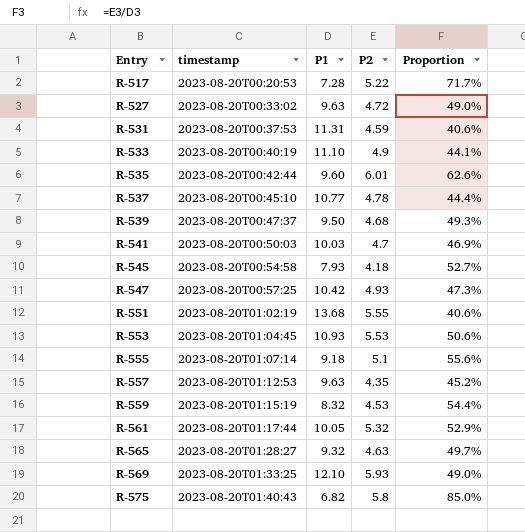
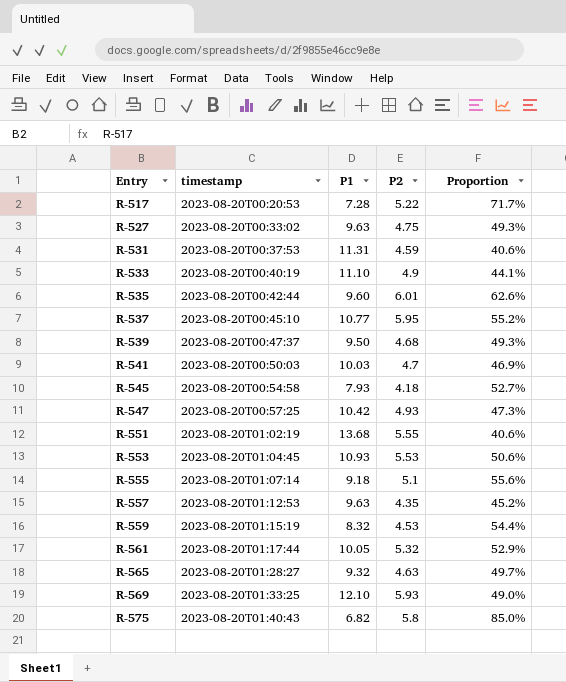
R-527 | P2: 4.72 -> 4.75
R-527 | Proportion: 49.0% -> 49.3%
R-537 | P2: 4.78 -> 5.95
R-537 | Proportion: 44.4% -> 55.2%

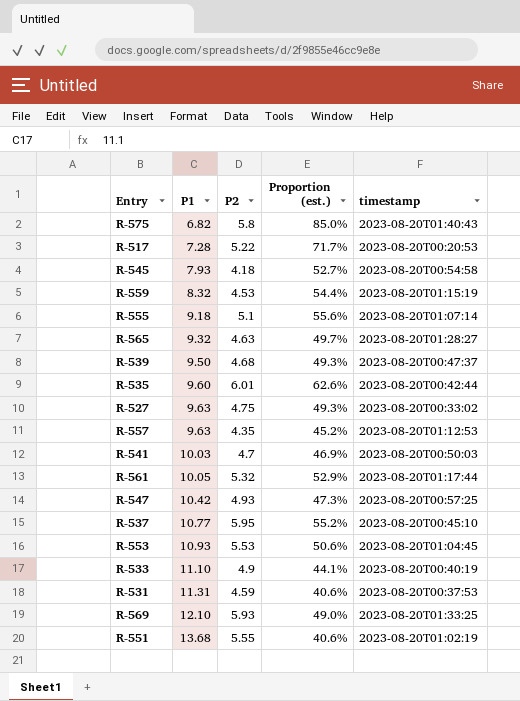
row order: Entry ascending -> P1 ascending
column name: Proportion -> Proportion (est.)
column timestamp | position: 2 -> 5

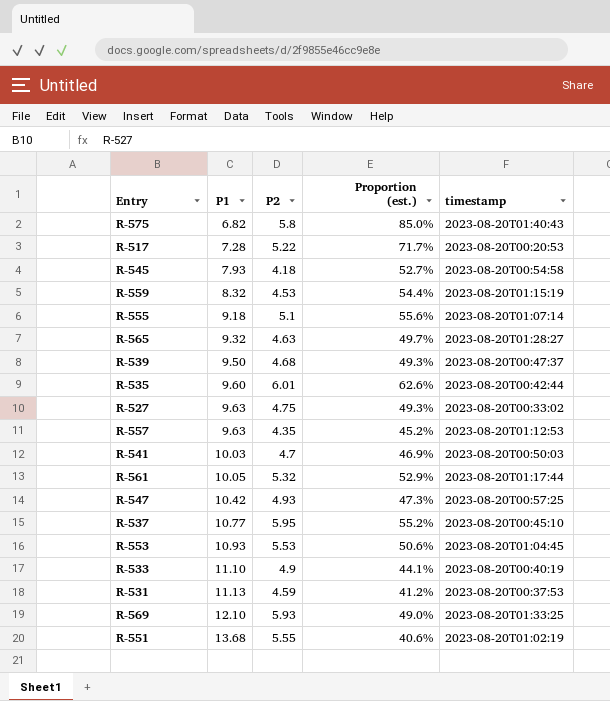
R-531 | P1: 11.31 -> 11.13
R-531 | Proportion (est.): 40.6% -> 41.2%

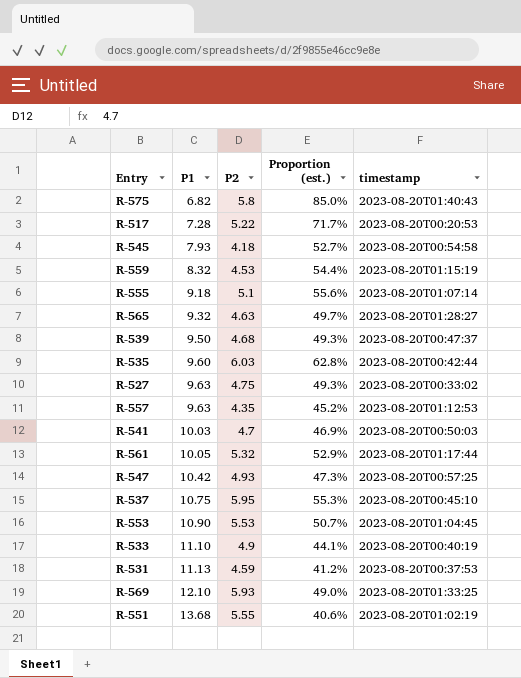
R-535 | P2: 6.01 -> 6.03
R-535 | Proportion (est.): 62.6% -> 62.8%
R-537 | P1: 10.77 -> 10.75
R-537 | Proportion (est.): 55.2% -> 55.3%
R-553 | P1: 10.93 -> 10.90
R-553 | Proportion (est.): 50.6% -> 50.7%

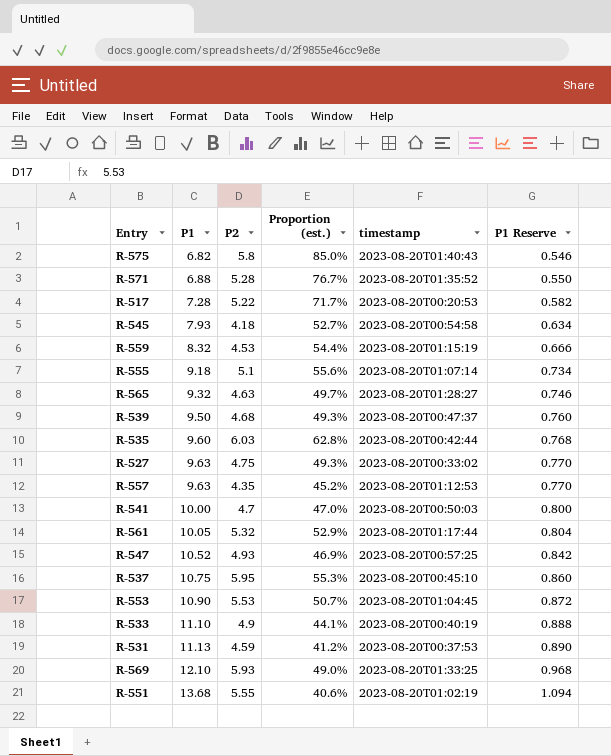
column P1 Reserve | formula: none -> [P1] * 0.08
row R-571: none -> 6.88 | 5.28 | 76.7% | 2023-08-20T01:35:52 | 0.550
R-541 | P1: 10.03 -> 10.00
R-541 | Proportion (est.): 46.9% -> 47.0%
R-547 | P1: 10.42 -> 10.52
R-547 | Proportion (est.): 47.3% -> 46.9%

